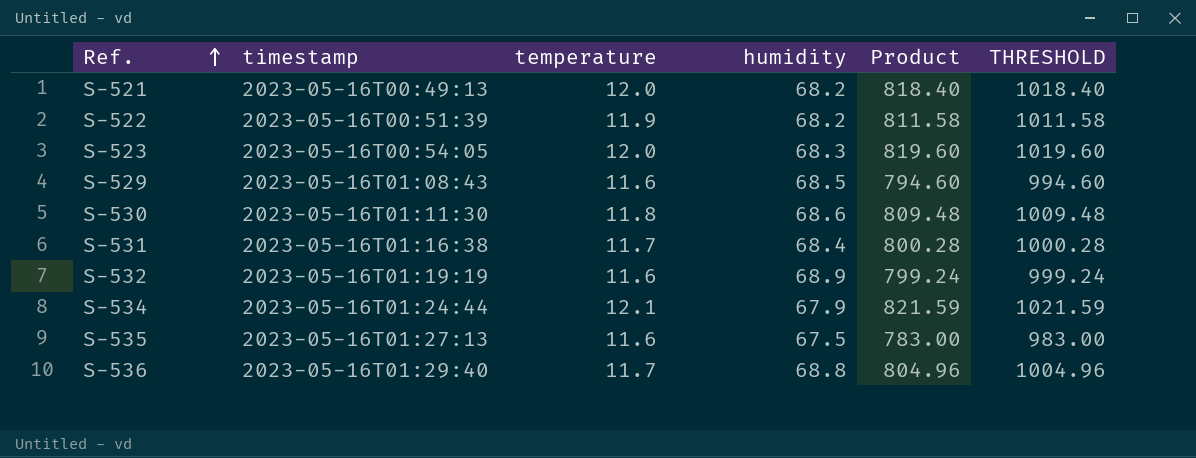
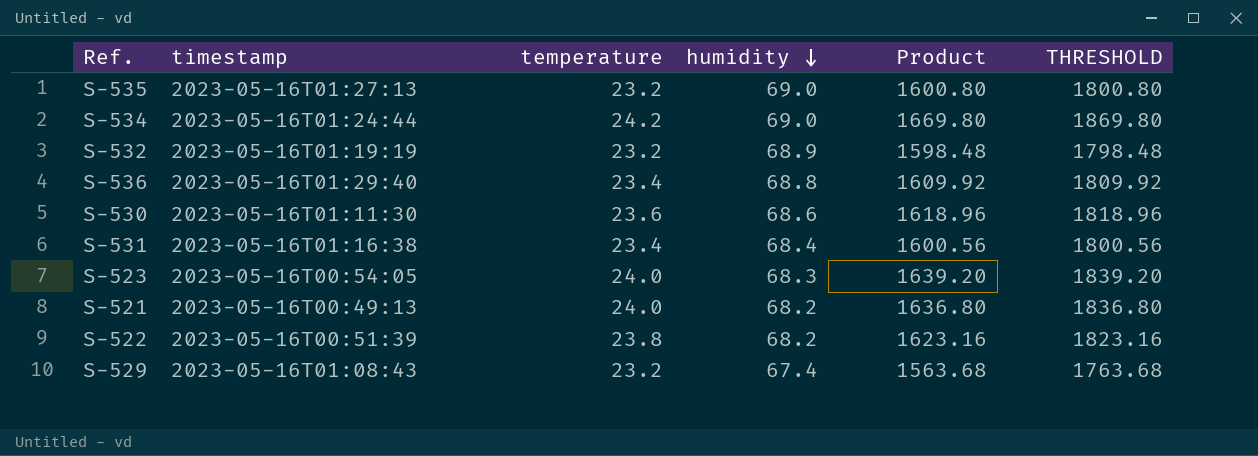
row order: Ref. ascending -> humidity descending
S-535 | temperature: 11.6 -> 23.2
S-535 | humidity: 67.5 -> 69.0
S-535 | Product: 783.00 -> 1600.80
S-535 | THRESHOLD: 983.00 -> 1800.80
S-534 | temperature: 12.1 -> 24.2
S-534 | humidity: 67.9 -> 69.0
S-534 | Product: 821.59 -> 1669.80
S-534 | THRESHOLD: 1021.59 -> 1869.80
S-532 | temperature: 11.6 -> 23.2
S-532 | Product: 799.24 -> 1598.48
S-532 | THRESHOLD: 999.24 -> 1798.48
S-536 | temperature: 11.7 -> 23.4
S-536 | Product: 804.96 -> 1609.92
S-536 | THRESHOLD: 1004.96 -> 1809.92
S-530 | temperature: 11.8 -> 23.6
S-530 | Product: 809.48 -> 1618.96
S-530 | THRESHOLD: 1009.48 -> 1818.96
S-531 | temperature: 11.7 -> 23.4
S-531 | Product: 800.28 -> 1600.56
S-531 | THRESHOLD: 1000.28 -> 1800.56
S-523 | temperature: 12.0 -> 24.0
S-523 | Product: 819.60 -> 1639.20
S-523 | THRESHOLD: 1019.60 -> 1839.20
S-521 | temperature: 12.0 -> 24.0
S-521 | Product: 818.40 -> 1636.80
S-521 | THRESHOLD: 1018.40 -> 1836.80
S-522 | temperature: 11.9 -> 23.8
S-522 | Product: 811.58 -> 1623.16
S-522 | THRESHOLD: 1011.58 -> 1823.16
S-529 | temperature: 11.6 -> 23.2
S-529 | humidity: 68.5 -> 67.4
S-529 | Product: 794.60 -> 1563.68
S-529 | THRESHOLD: 994.60 -> 1763.68

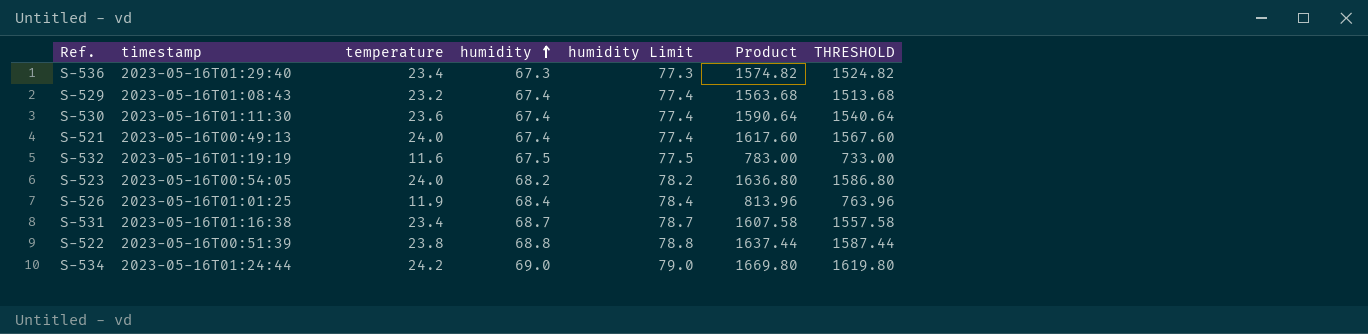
row order: humidity descending -> humidity ascending
column humidity Limit | formula: none -> [humidity] + 10
column THRESHOLD | formula: [Product] + 200 -> [Product] - 50
row S-535: 2023-05-16T01:27:13 | 23.2 | 69.0 | 1600.80 | 1800.80 -> none
S-536 | humidity: 68.8 -> 67.3
S-536 | Product: 1609.92 -> 1574.82
S-530 | humidity: 68.6 -> 67.4
S-530 | Product: 1618.96 -> 1590.64
S-521 | humidity: 68.2 -> 67.4
S-521 | Product: 1636.80 -> 1617.60
S-532 | temperature: 23.2 -> 11.6
S-532 | humidity: 68.9 -> 67.5
S-532 | Product: 1598.48 -> 783.00
S-523 | humidity: 68.3 -> 68.2
S-523 | Product: 1639.20 -> 1636.80
row S-526: none -> 2023-05-16T01:01:25 | 11.9 | 68.4 | 78.4 | 813.96 | 763.96
S-531 | humidity: 68.4 -> 68.7
S-531 | Product: 1600.56 -> 1607.58
S-522 | humidity: 68.2 -> 68.8
S-522 | Product: 1623.16 -> 1637.44

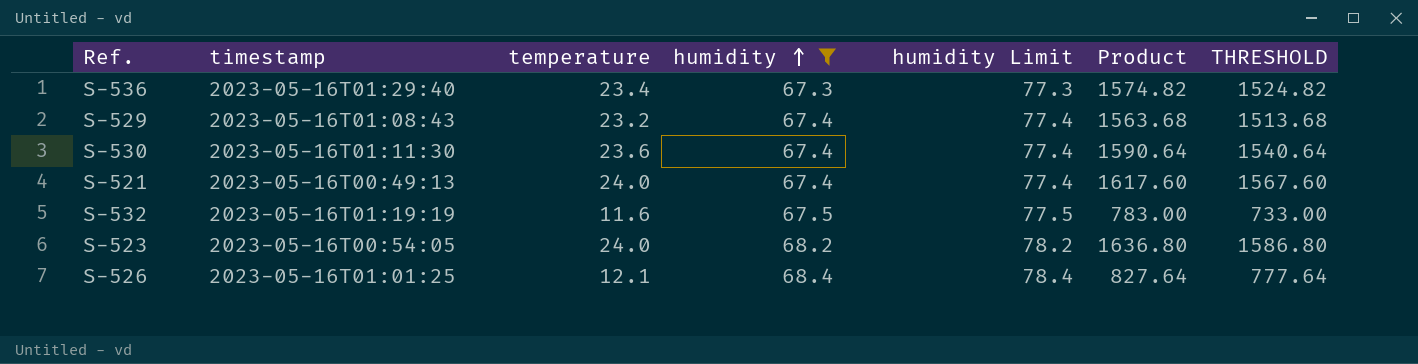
filter: none -> humidity <= 68.4
S-526 | temperature: 11.9 -> 12.1
S-526 | Product: 813.96 -> 827.64
S-526 | THRESHOLD: 763.96 -> 777.64

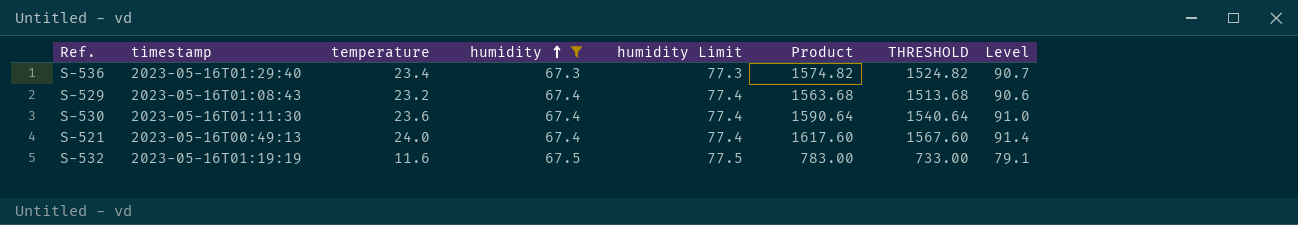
column Level | formula: none -> [temperature] + [humidity]
row S-523: 2023-05-16T00:54:05 | 24.0 | 68.2 | 78.2 | 1636.80 | 1586.80 -> none
row S-526: 2023-05-16T01:01:25 | 12.1 | 68.4 | 78.4 | 827.64 | 777.64 -> none

